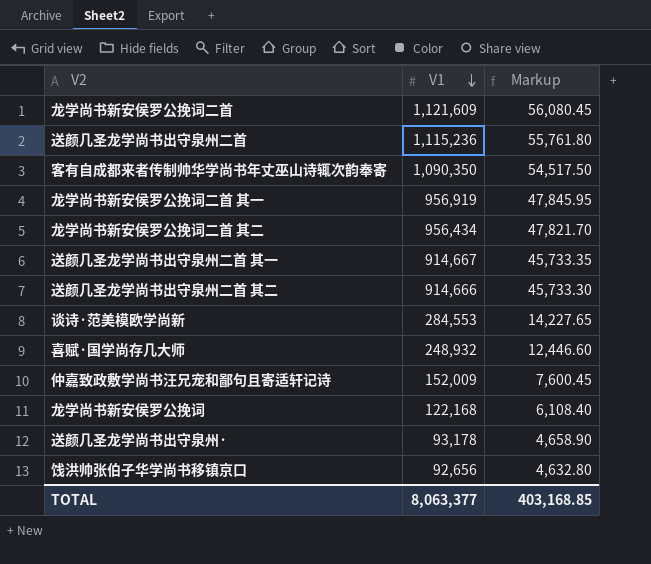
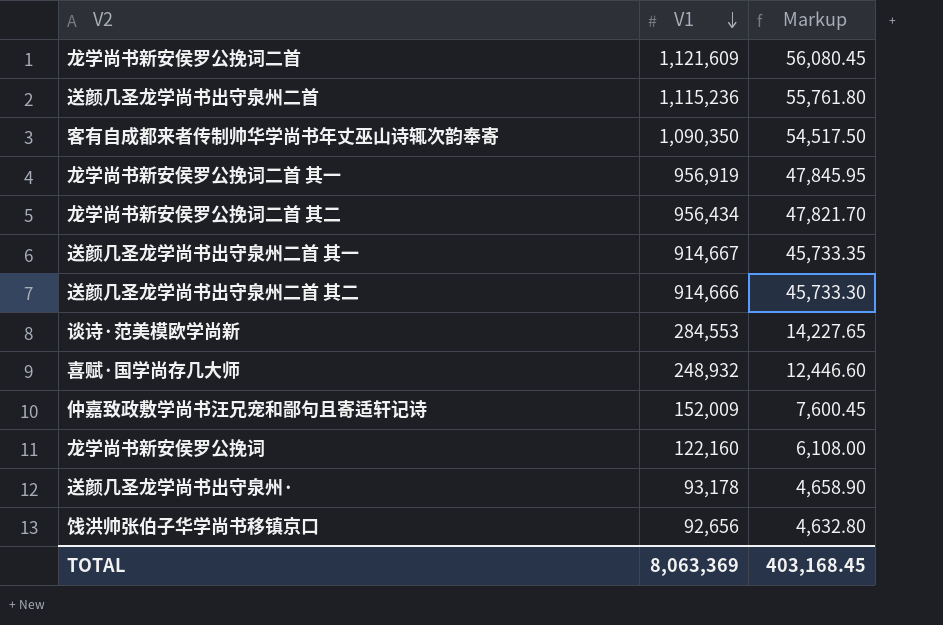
龙学尚书新安侯罗公挽词 | V1: 122,168 -> 122,160
龙学尚书新安侯罗公挽词 | Markup: 6,108.40 -> 6,108.00
TOTAL | V1: 8,063,377 -> 8,063,369
TOTAL | Markup: 403,168.85 -> 403,168.45

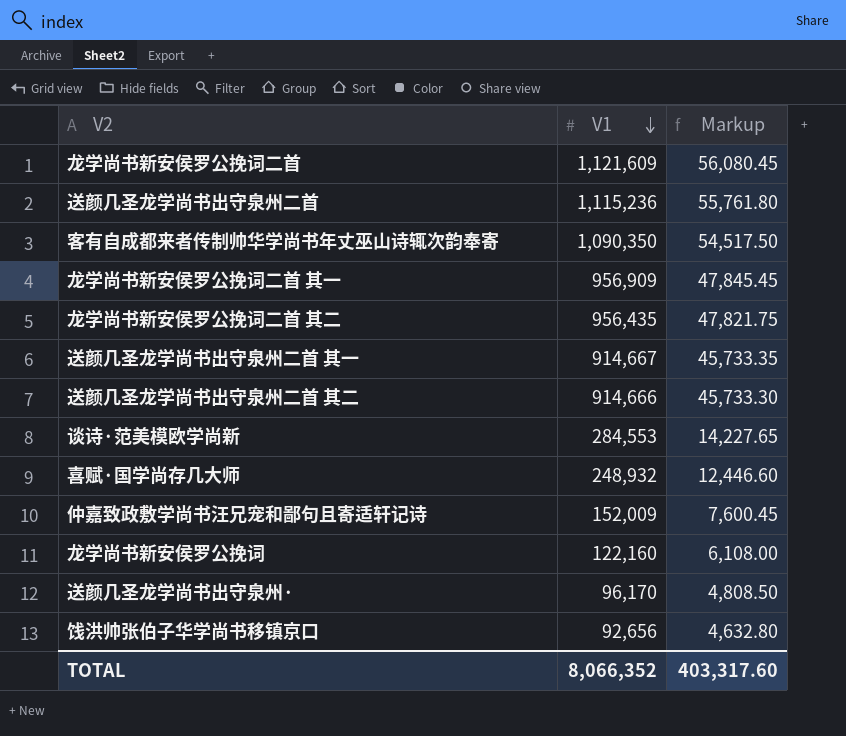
龙学尚书新安侯罗公挽词二首 其一 | V1: 956,919 -> 956,909
龙学尚书新安侯罗公挽词二首 其一 | Markup: 47,845.95 -> 47,845.45
龙学尚书新安侯罗公挽词二首 其二 | V1: 956,434 -> 956,435
龙学尚书新安侯罗公挽词二首 其二 | Markup: 47,821.70 -> 47,821.75
送颜几圣龙学尚书出守泉州· | V1: 93,178 -> 96,170
送颜几圣龙学尚书出守泉州· | Markup: 4,658.90 -> 4,808.50
TOTAL | V1: 8,063,369 -> 8,066,352
TOTAL | Markup: 403,168.45 -> 403,317.60

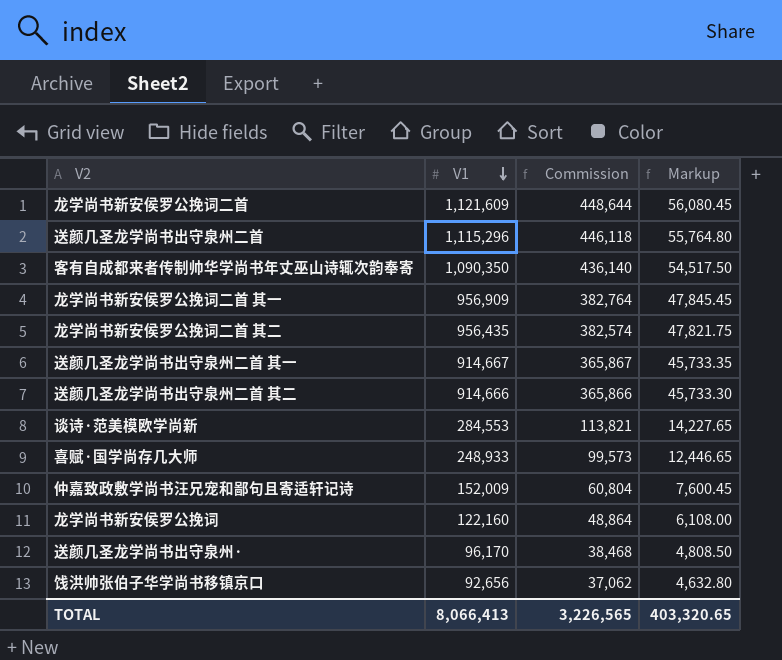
column Commission | formula: none -> [V1] * 0.4
送颜几圣龙学尚书出守泉州二首 | V1: 1,115,236 -> 1,115,296
送颜几圣龙学尚书出守泉州二首 | Markup: 55,761.80 -> 55,764.80
喜赋·国学尚存几大师 | V1: 248,932 -> 248,933
喜赋·国学尚存几大师 | Markup: 12,446.60 -> 12,446.65
TOTAL | V1: 8,066,352 -> 8,066,413
TOTAL | Markup: 403,317.60 -> 403,320.65

